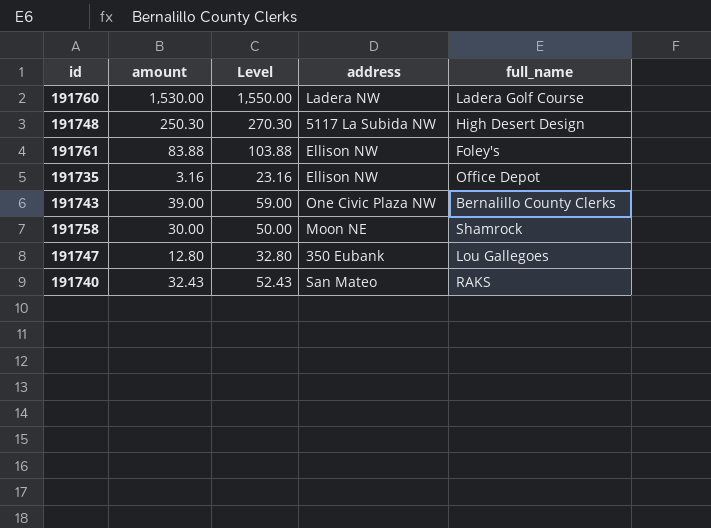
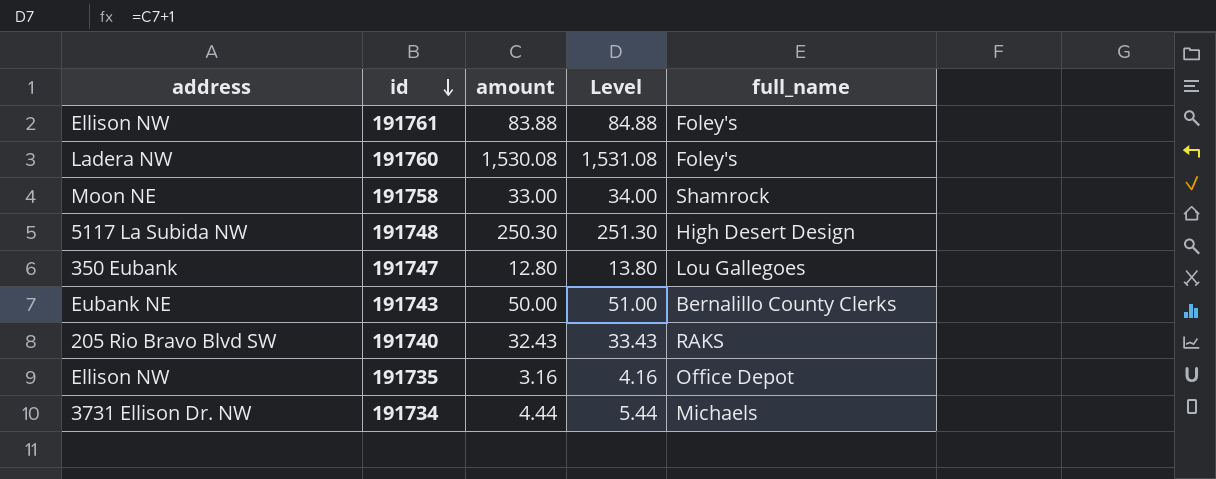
row order: none -> id descending
column address | position: 4 -> 1
column Level | formula: [amount] + 20 -> [amount] + 1
191760 | amount: 1,530.00 -> 1,530.08
191760 | full_name: Ladera Golf Course -> Foley's
191758 | amount: 30.00 -> 33.00
191743 | address: One Civic Plaza NW -> Eubank NE
191743 | amount: 39.00 -> 50.00
191740 | address: San Mateo -> 205 Rio Bravo Blvd SW
row 191734: none -> 3731 Ellison Dr. NW | 4.44 | 5.44 | Michaels

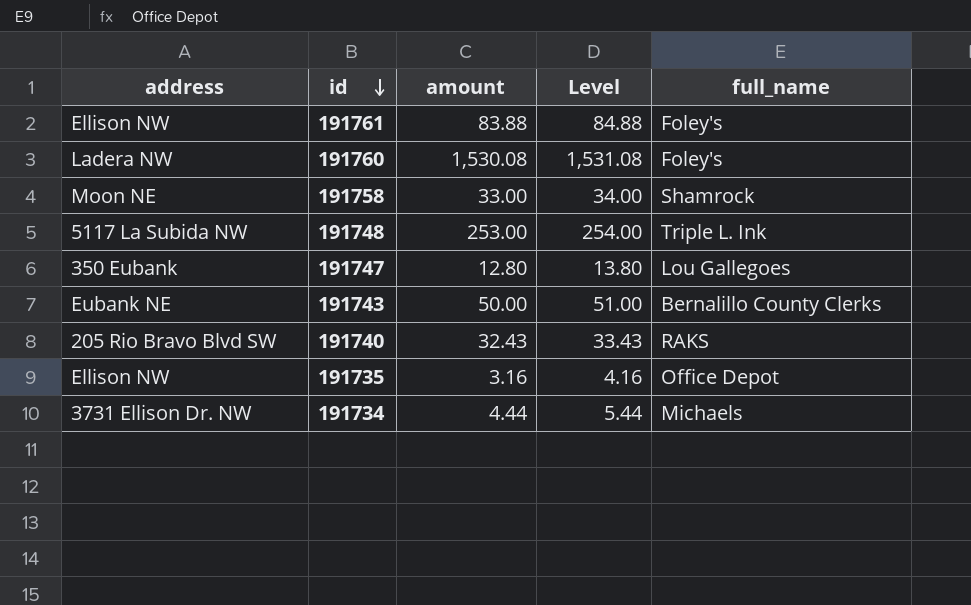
191748 | amount: 250.30 -> 253.00
191748 | Level: 251.30 -> 254.00
191748 | full_name: High Desert Design -> Triple L. Ink

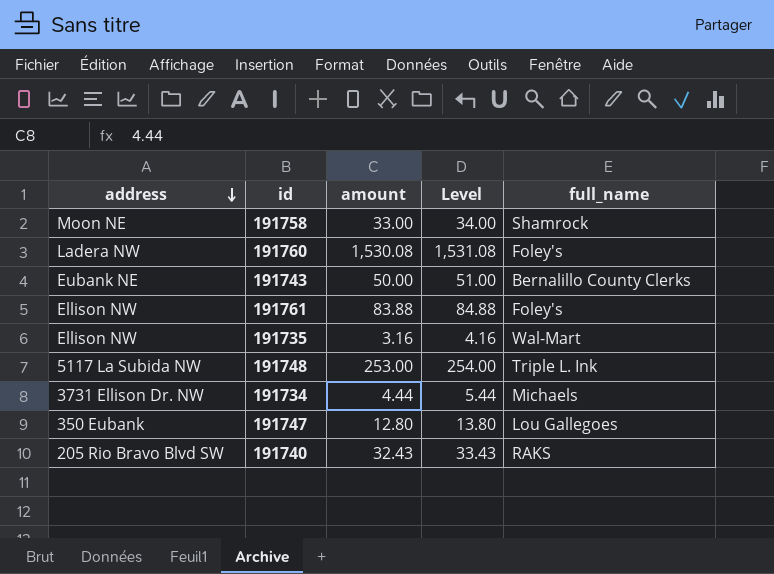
row order: id descending -> address descending
191735 | full_name: Office Depot -> Wal-Mart

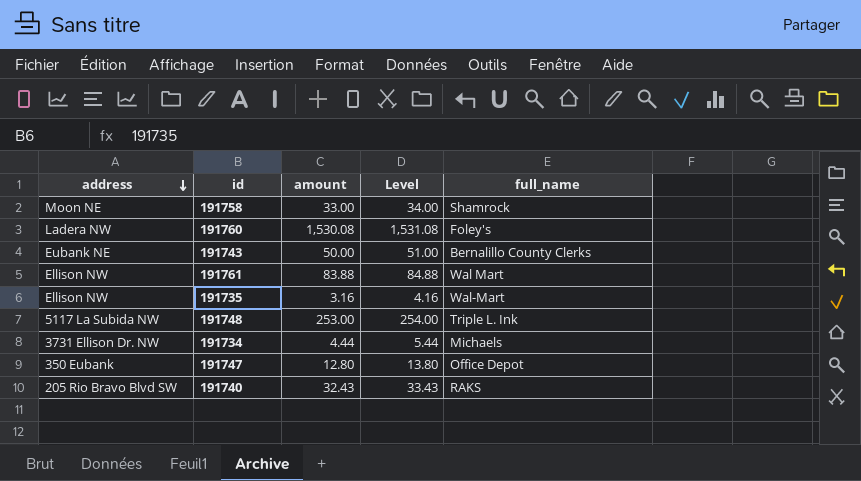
191761 | full_name: Foley's -> Wal Mart
191747 | full_name: Lou Gallegoes -> Office Depot

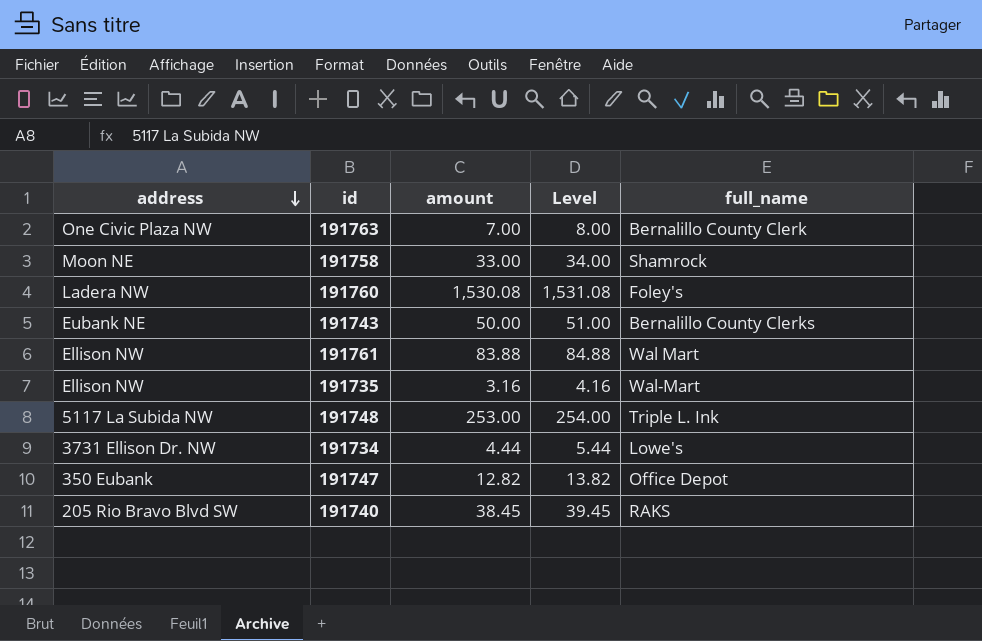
row 191763: none -> One Civic Plaza NW | 7.00 | 8.00 | Bernalillo County Clerk
191734 | full_name: Michaels -> Lowe's
191747 | amount: 12.80 -> 12.82
191747 | Level: 13.80 -> 13.82
191740 | amount: 32.43 -> 38.45
191740 | Level: 33.43 -> 39.45

